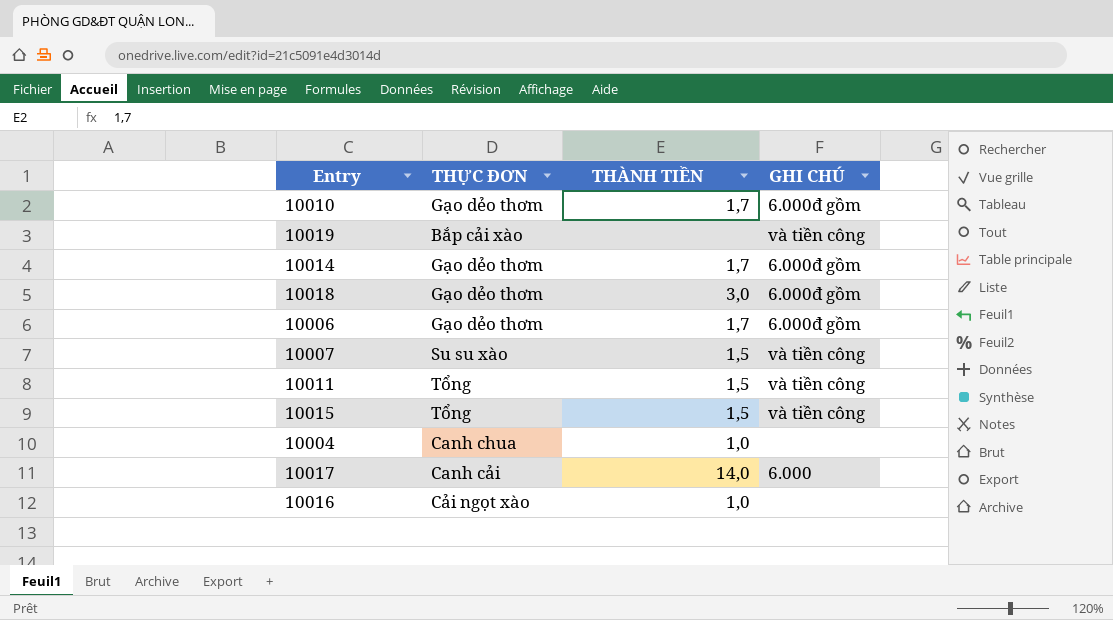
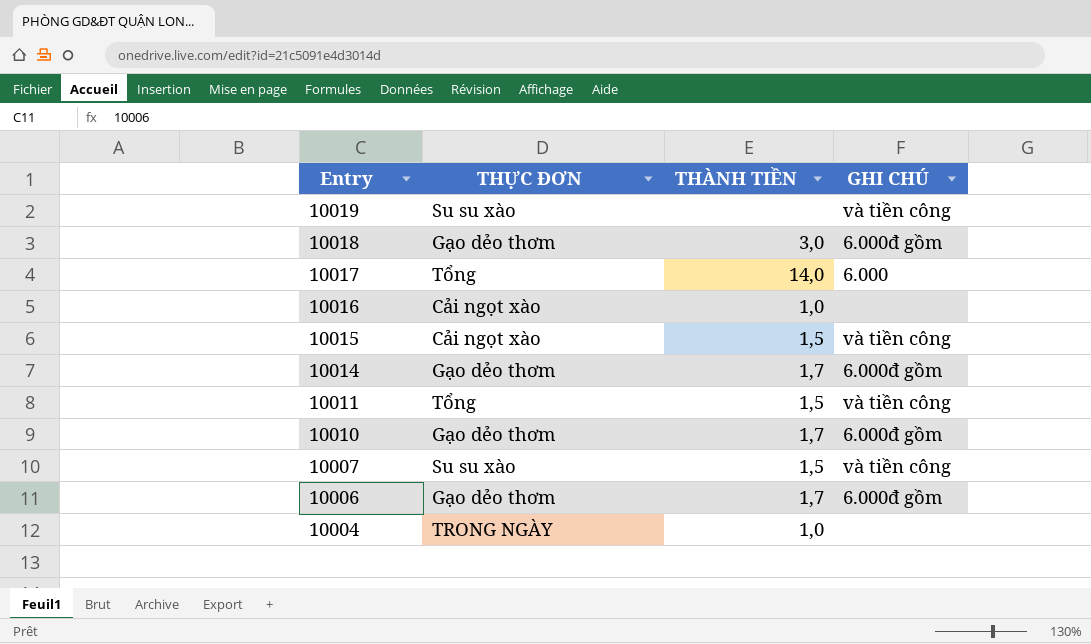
row order: none -> Entry descending
10019 | THỰC ĐƠN: Bắp cải xào -> Su su xào
10017 | THỰC ĐƠN: Canh cải -> Tổng
10015 | THỰC ĐƠN: Tổng -> Cải ngọt xào
10004 | THỰC ĐƠN: Canh chua -> TRONG NGÀY

